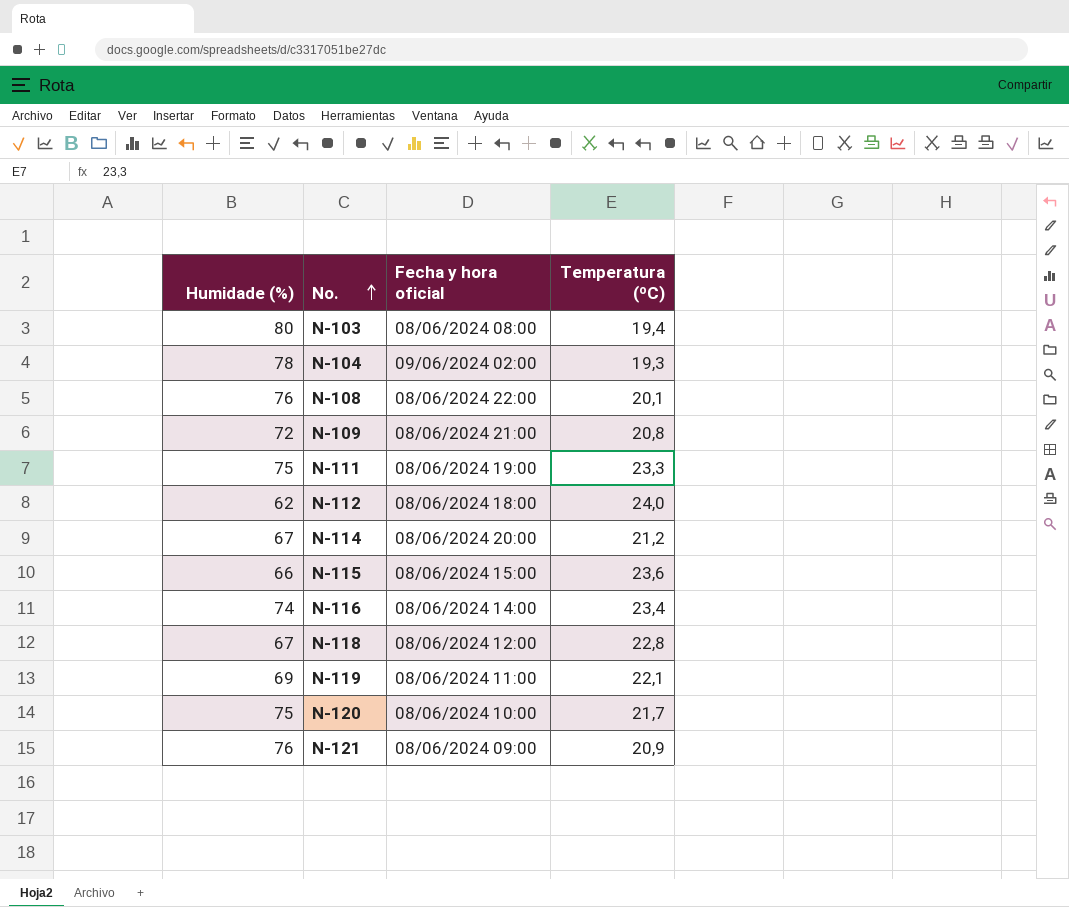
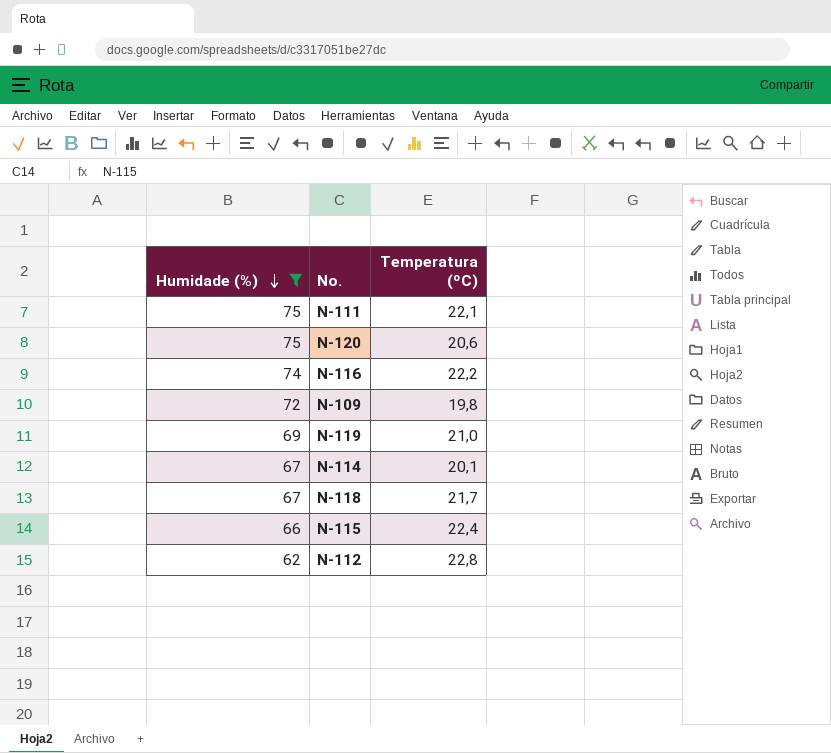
filter: none -> Humidade (%) <= 75
row order: No. ascending -> Humidade (%) descending
column Fecha y hora oficial | position: 3 -> none
N-111 | Temperatura (ºC): 23,3 -> 22,1
N-120 | Temperatura (ºC): 21,7 -> 20,6
N-116 | Temperatura (ºC): 23,4 -> 22,2
N-109 | Temperatura (ºC): 20,8 -> 19,8
N-119 | Temperatura (ºC): 22,1 -> 21,0
N-114 | Temperatura (ºC): 21,2 -> 20,1
N-118 | Temperatura (ºC): 22,8 -> 21,7
N-115 | Temperatura (ºC): 23,6 -> 22,4
N-112 | Temperatura (ºC): 24,0 -> 22,8

